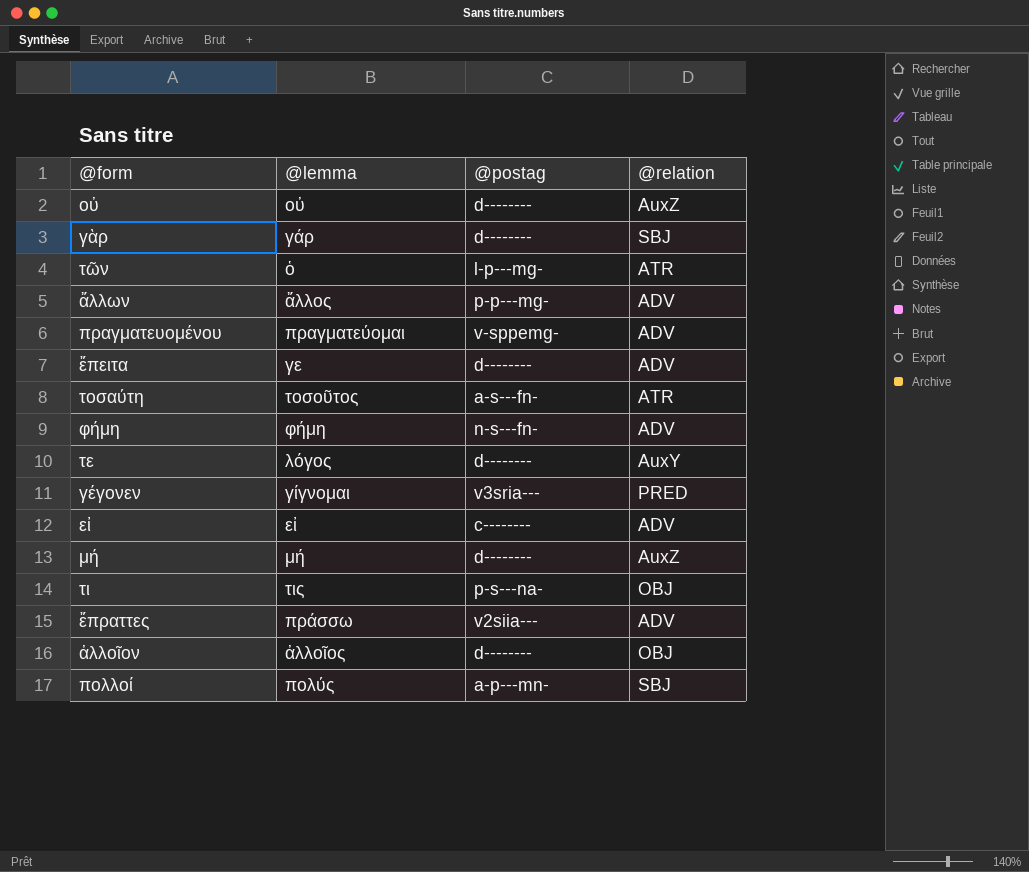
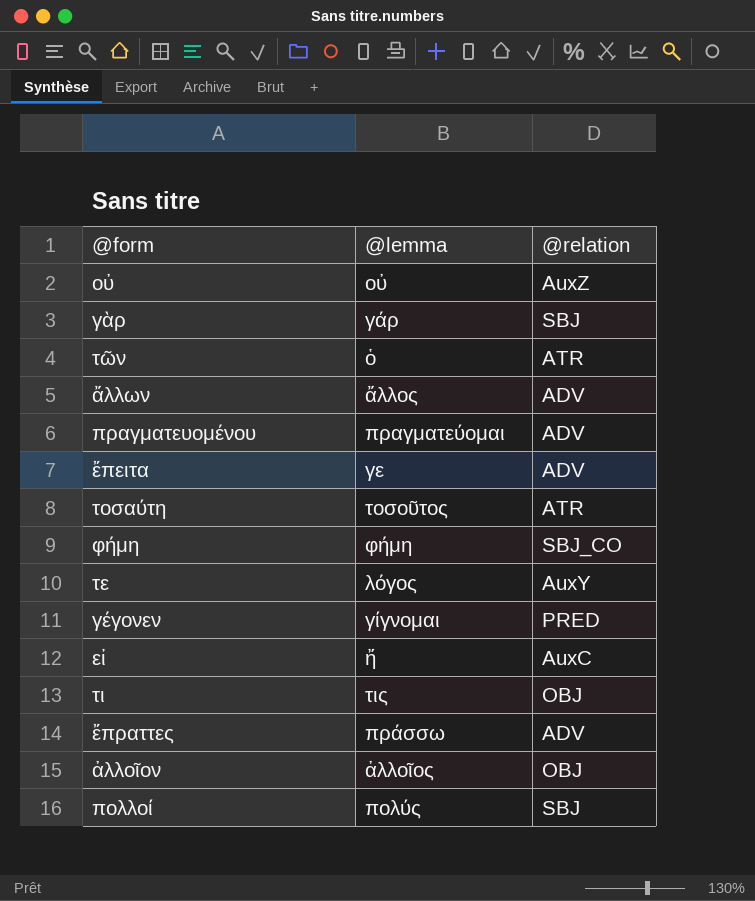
column @postag | position: 3 -> none
row μή: μή | d-------- | AuxZ -> none
φήμη | @relation: ADV -> SBJ_CO
εἰ | @lemma: εἰ -> ἤ
εἰ | @relation: ADV -> AuxC

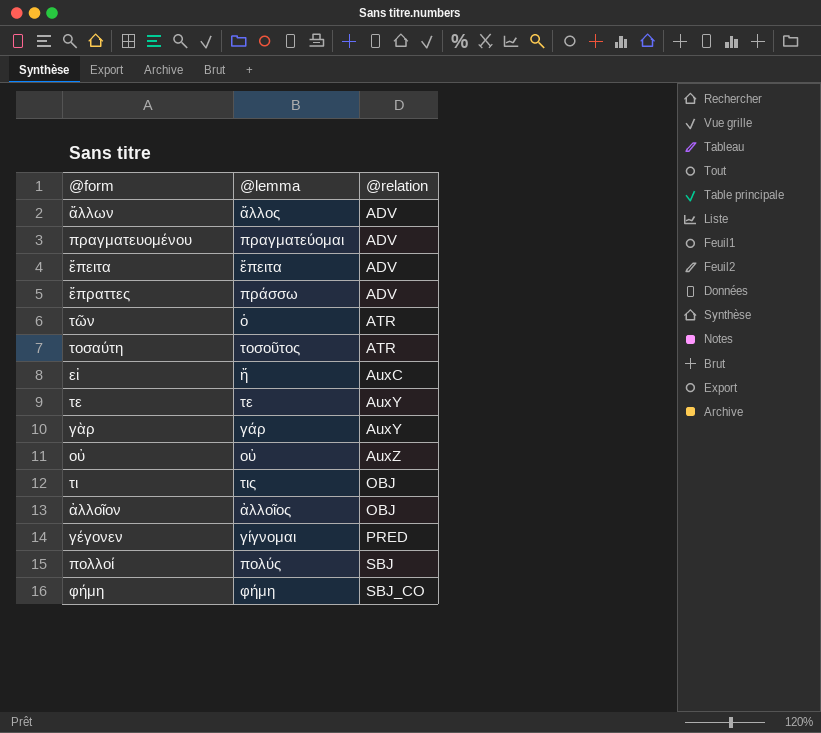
row order: none -> @relation ascending
ἔπειτα | @lemma: γε -> ἔπειτα
τε | @lemma: λόγος -> τε
γὰρ | @relation: SBJ -> AuxY

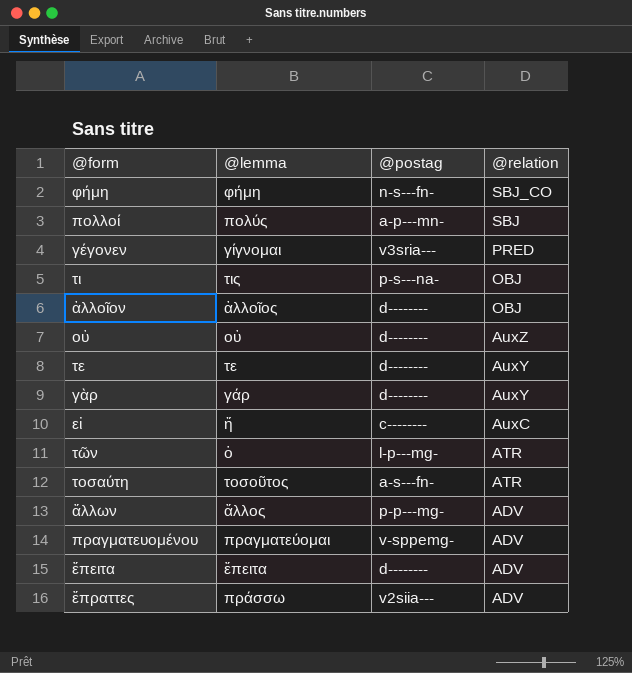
row order: @relation ascending -> @relation descending
column @postag | position: none -> 3

